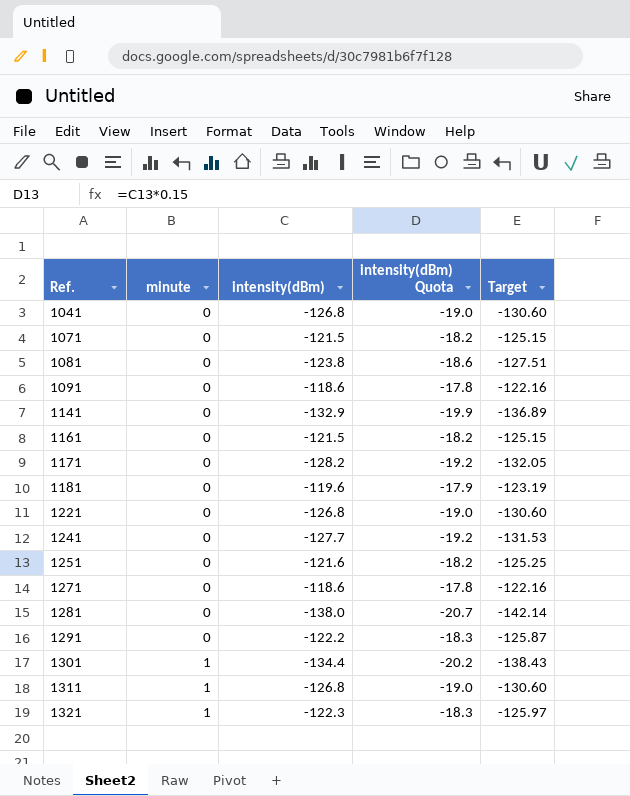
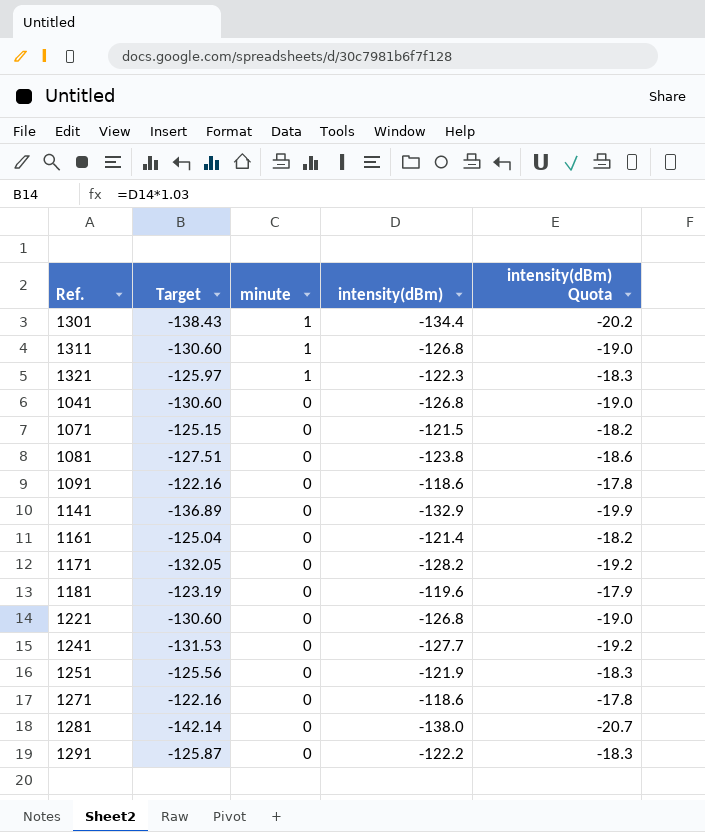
row order: Ref. ascending -> minute descending
column Target | position: 5 -> 2
1161 | Target: -125.15 -> -125.04
1161 | intensity(dBm): -121.5 -> -121.4
1251 | Target: -125.25 -> -125.56
1251 | intensity(dBm): -121.6 -> -121.9
1251 | intensity(dBm) Quota: -18.2 -> -18.3

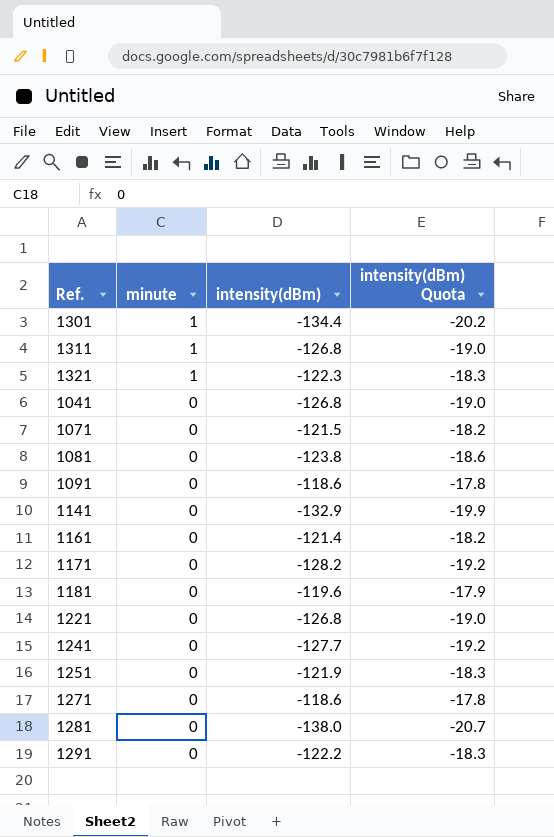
column Target | formula: [intensity(dBm)] * 1.03 -> none

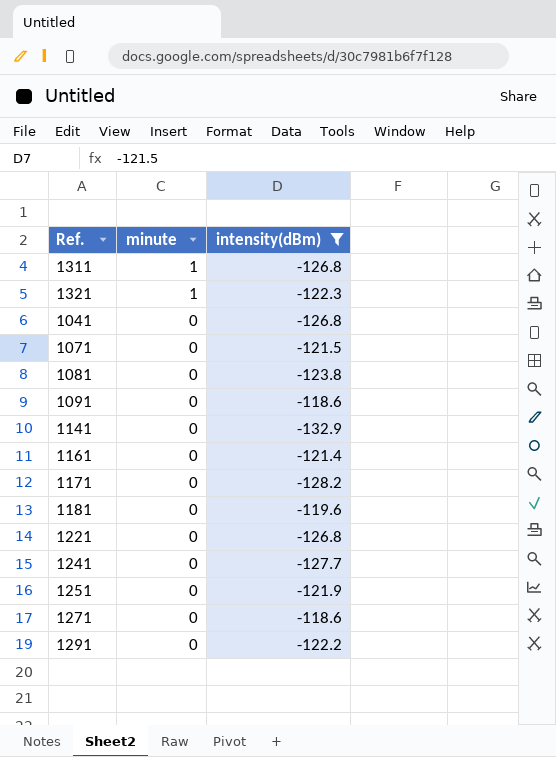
filter: none -> intensity(dBm) >= -132.9
column intensity(dBm) Quota | formula: [intensity(dBm)] * 0.15 -> none

